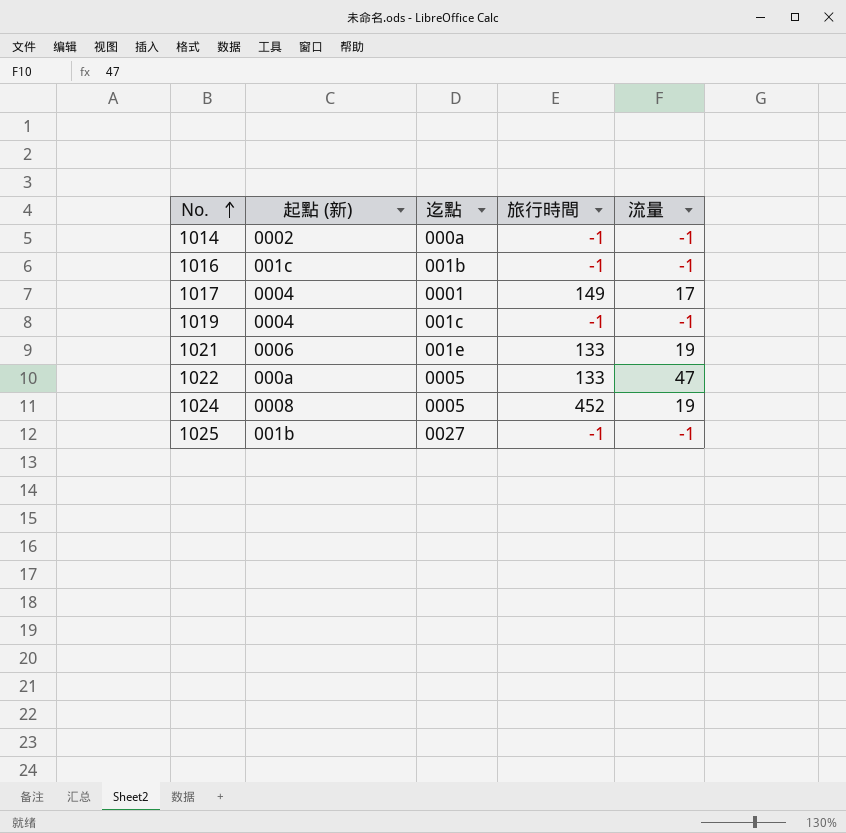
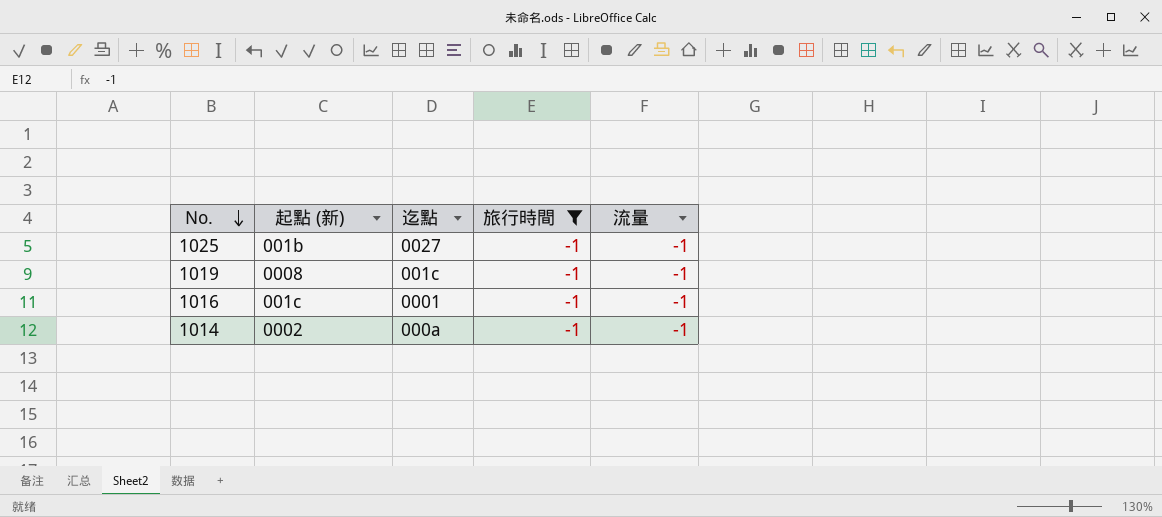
filter: none -> 旅行時間 = -1
row order: No. ascending -> No. descending
1019 | 起點 (新): 0004 -> 0008
1016 | 迄點: 001b -> 0001

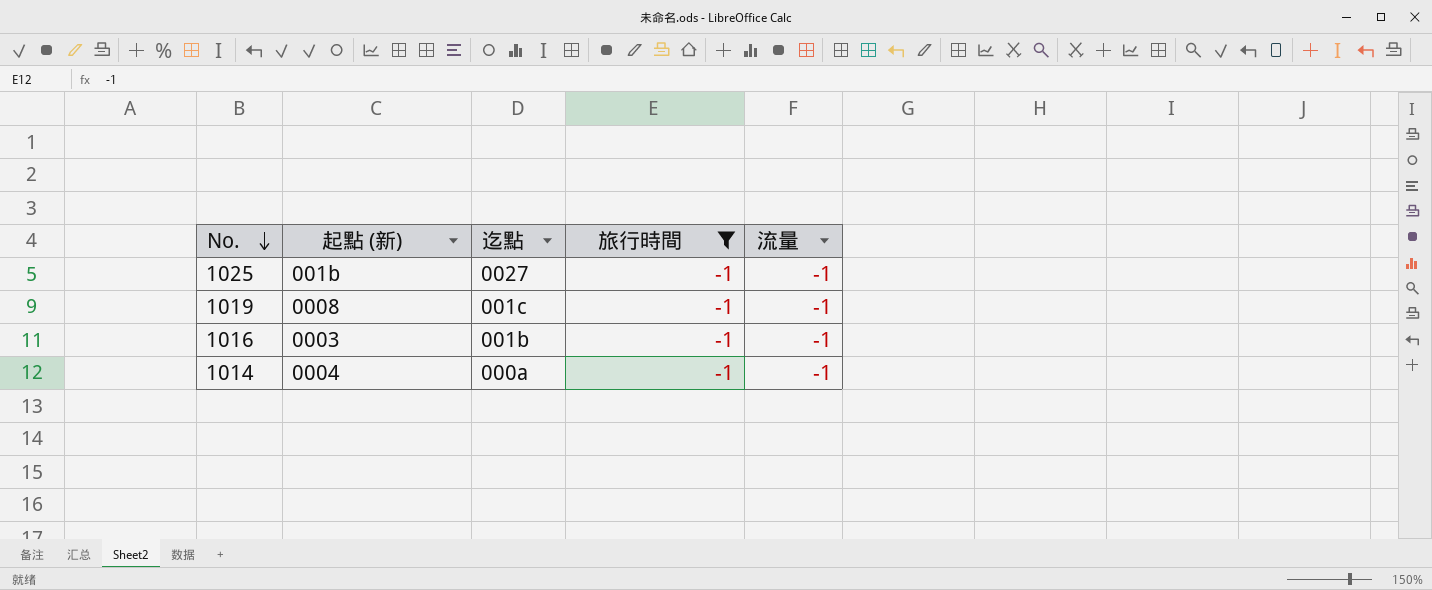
1016 | 起點 (新): 001c -> 0003
1016 | 迄點: 0001 -> 001b
1014 | 起點 (新): 0002 -> 0004

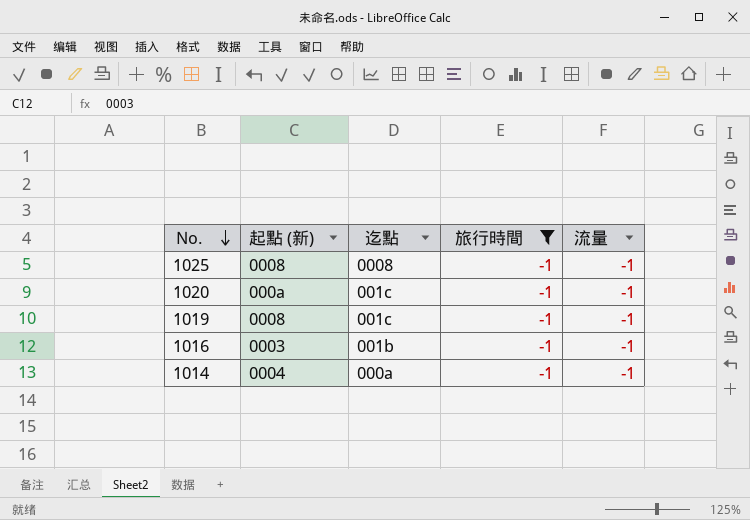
1025 | 起點 (新): 001b -> 0008
1025 | 迄點: 0027 -> 0008
row 1020: none -> 000a | 001c | -1 | -1

